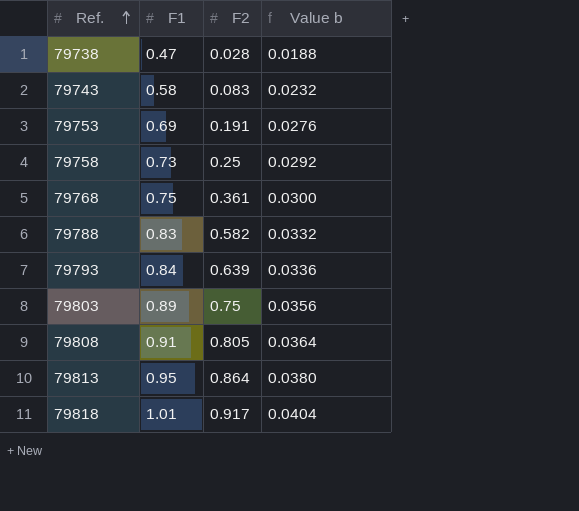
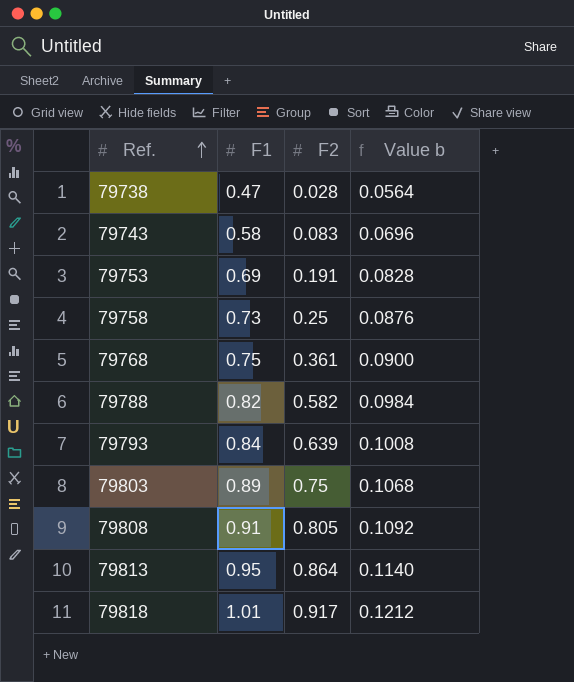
column Value b | formula: [F1] * 0.04 -> [F1] * 0.12
79788 | F1: 0.83 -> 0.82

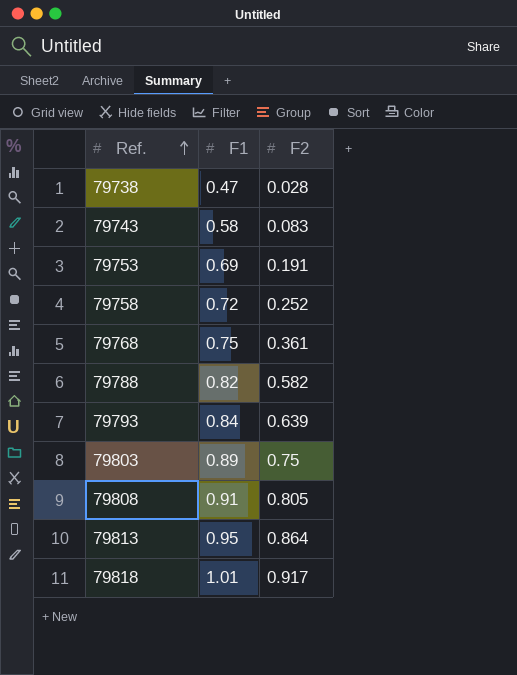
column Value b | formula: [F1] * 0.12 -> none
79758 | F1: 0.73 -> 0.72
79758 | F2: 0.25 -> 0.252

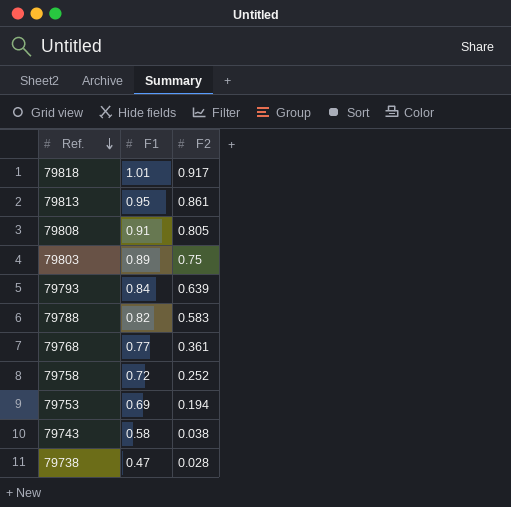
row order: Ref. ascending -> Ref. descending
79813 | F2: 0.864 -> 0.861
79788 | F2: 0.582 -> 0.583
79768 | F1: 0.75 -> 0.77
79753 | F2: 0.191 -> 0.194
79743 | F2: 0.083 -> 0.038

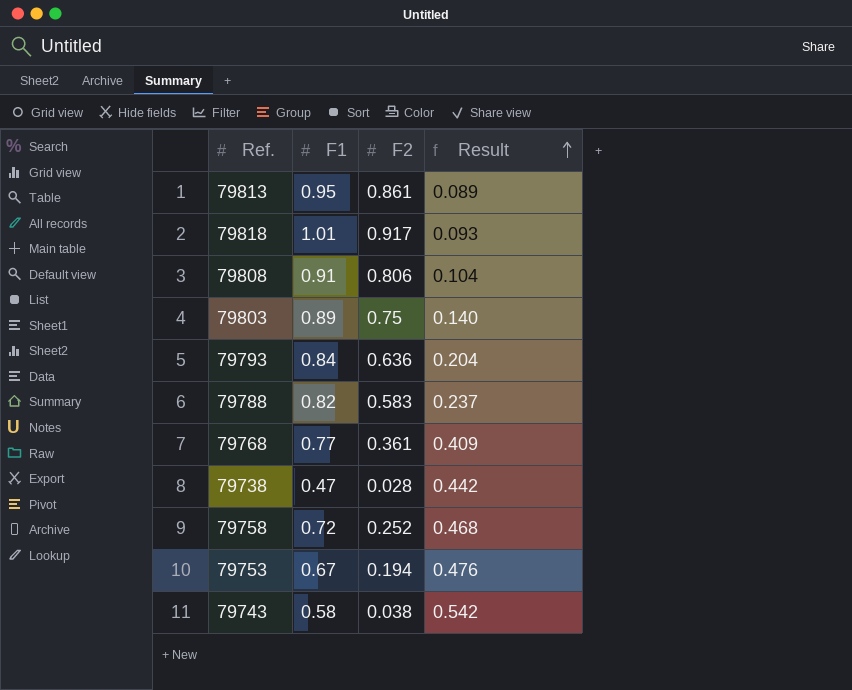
row order: Ref. descending -> Result ascending
column Result | formula: none -> [F1] - [F2]
79808 | F2: 0.805 -> 0.806
79793 | F2: 0.639 -> 0.636
79753 | F1: 0.69 -> 0.67

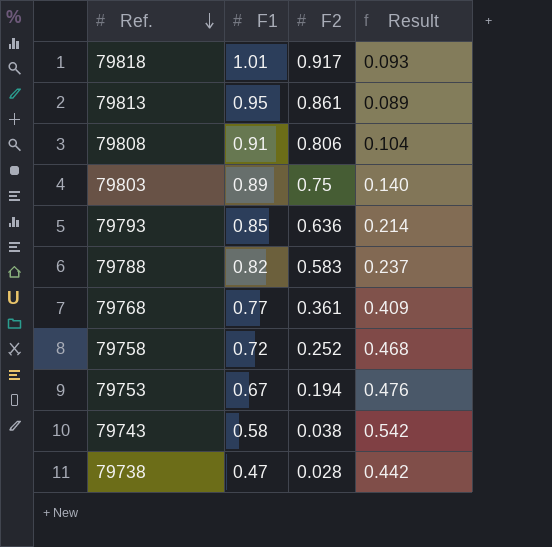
row order: Result ascending -> Ref. descending
79793 | F1: 0.84 -> 0.85
79793 | Result: 0.204 -> 0.214

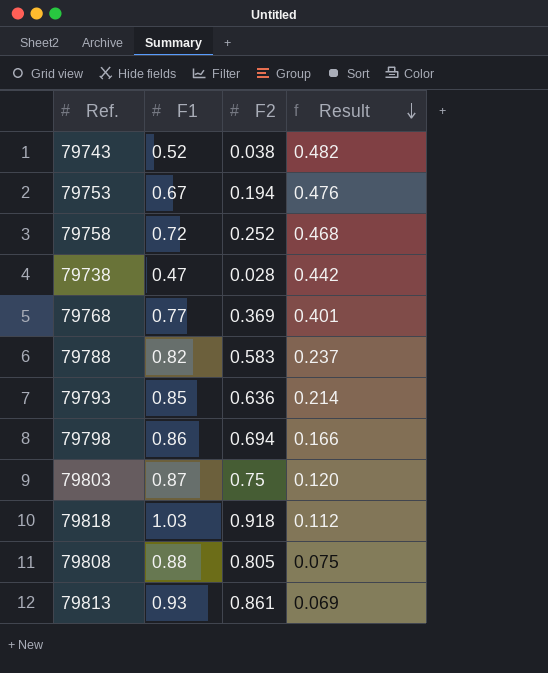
row order: Ref. descending -> Result descending
79743 | F1: 0.58 -> 0.52
79743 | Result: 0.542 -> 0.482
79768 | F2: 0.361 -> 0.369
79768 | Result: 0.409 -> 0.401
row 79798: none -> 0.86 | 0.694 | 0.166
79803 | F1: 0.89 -> 0.87
79803 | Result: 0.140 -> 0.120
79818 | F1: 1.01 -> 1.03
79818 | F2: 0.917 -> 0.918
79818 | Result: 0.093 -> 0.112
79808 | F1: 0.91 -> 0.88
79808 | F2: 0.806 -> 0.805
79808 | Result: 0.104 -> 0.075
79813 | F1: 0.95 -> 0.93
79813 | Result: 0.089 -> 0.069

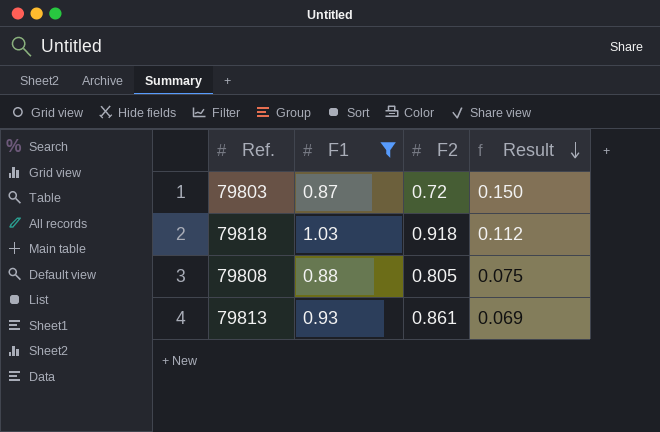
filter: none -> F1 >= 0.87
79803 | F2: 0.75 -> 0.72
79803 | Result: 0.120 -> 0.150

